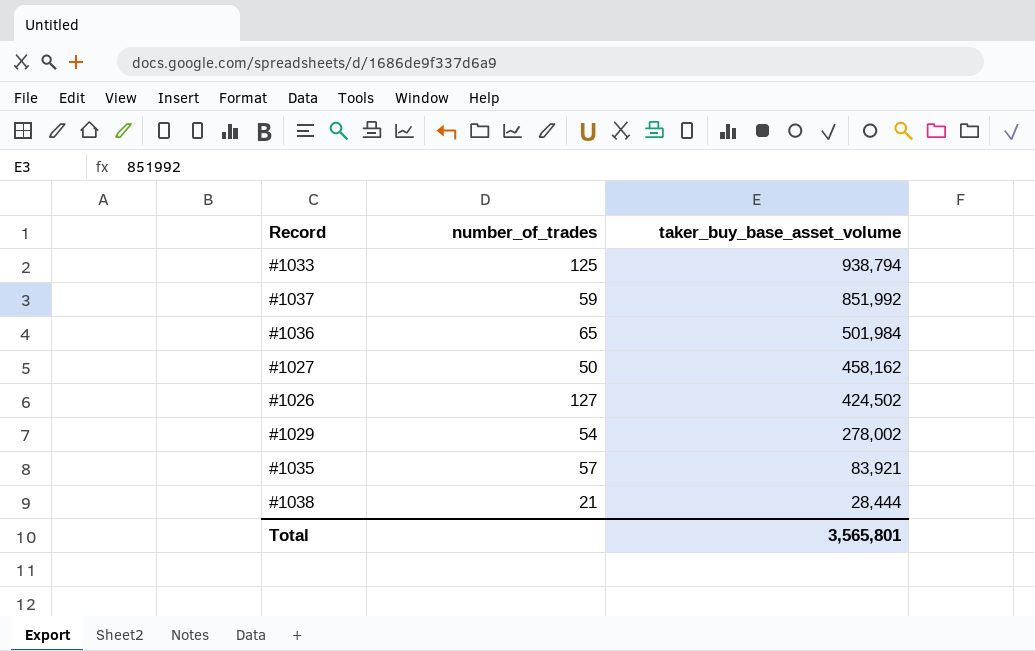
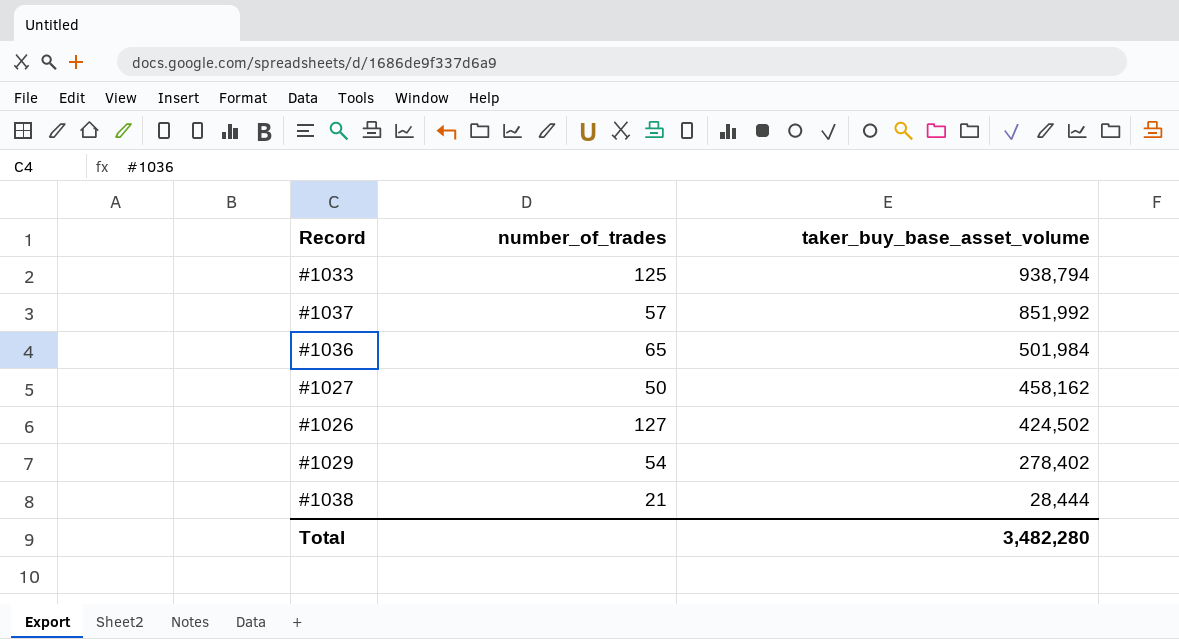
row #1035: 57 | 83,921 -> none
#1037 | number_of_trades: 59 -> 57
#1029 | taker_buy_base_asset_volume: 278,002 -> 278,402
Total | taker_buy_base_asset_volume: 3,565,801 -> 3,482,280

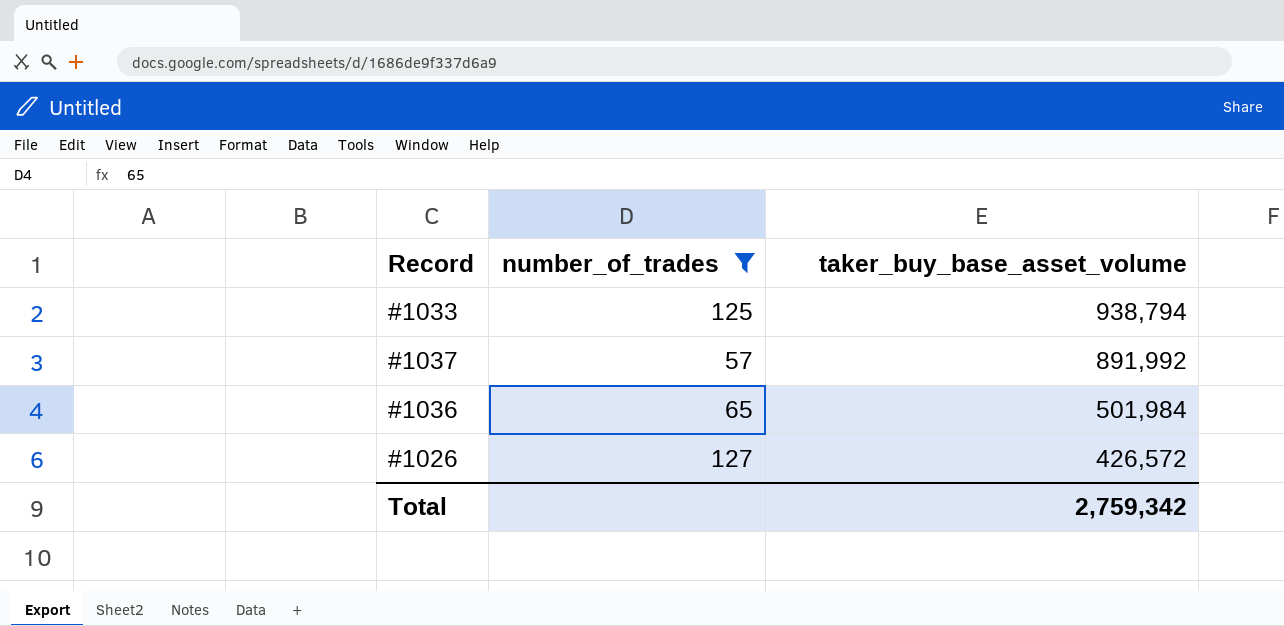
filter: none -> number_of_trades >= 57
#1037 | taker_buy_base_asset_volume: 851,992 -> 891,992
#1026 | taker_buy_base_asset_volume: 424,502 -> 426,572
Total | taker_buy_base_asset_volume: 3,482,280 -> 2,759,342

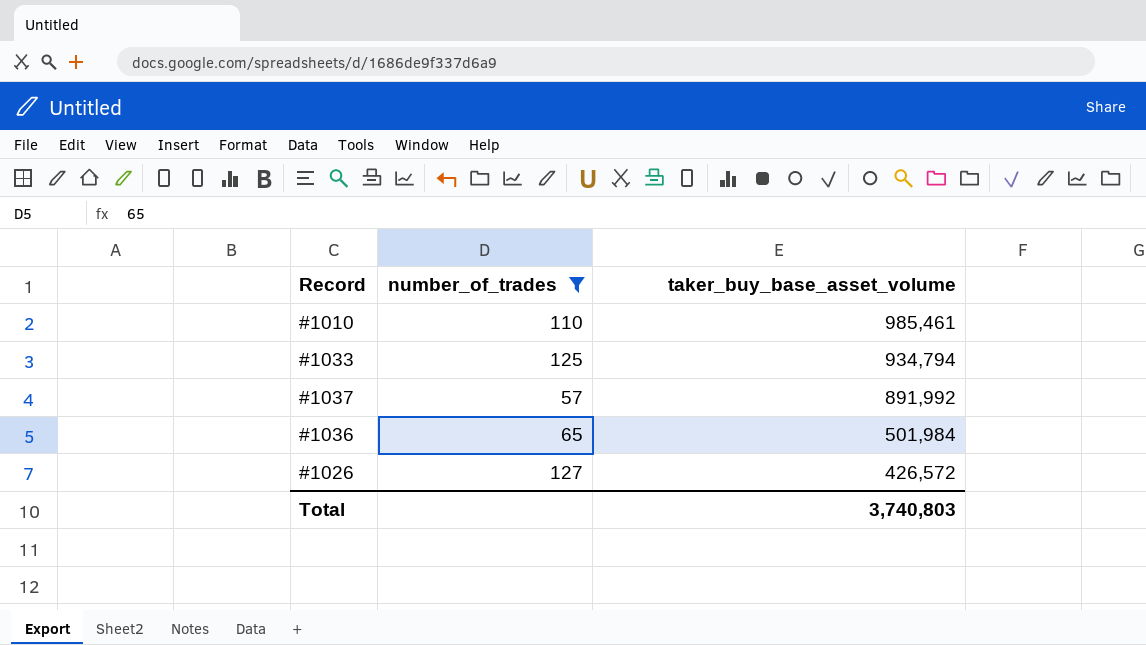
row #1010: none -> 110 | 985,461
#1033 | taker_buy_base_asset_volume: 938,794 -> 934,794
Total | taker_buy_base_asset_volume: 2,759,342 -> 3,740,803

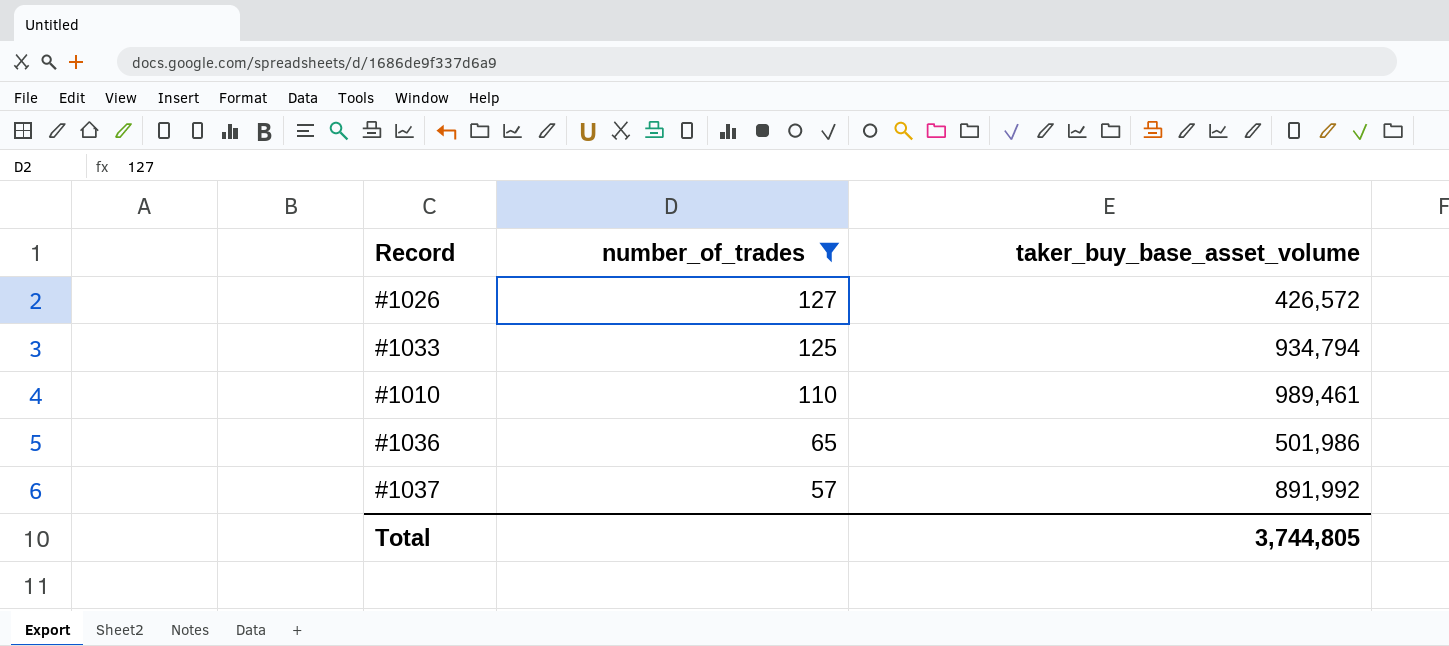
row order: taker_buy_base_asset_volume descending -> number_of_trades descending
#1010 | taker_buy_base_asset_volume: 985,461 -> 989,461
#1036 | taker_buy_base_asset_volume: 501,984 -> 501,986
Total | taker_buy_base_asset_volume: 3,740,803 -> 3,744,805

